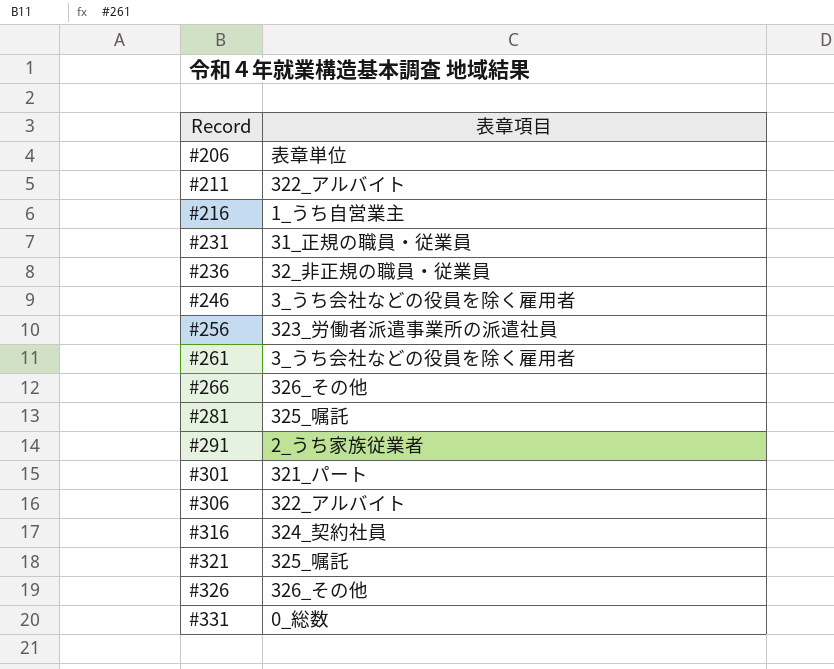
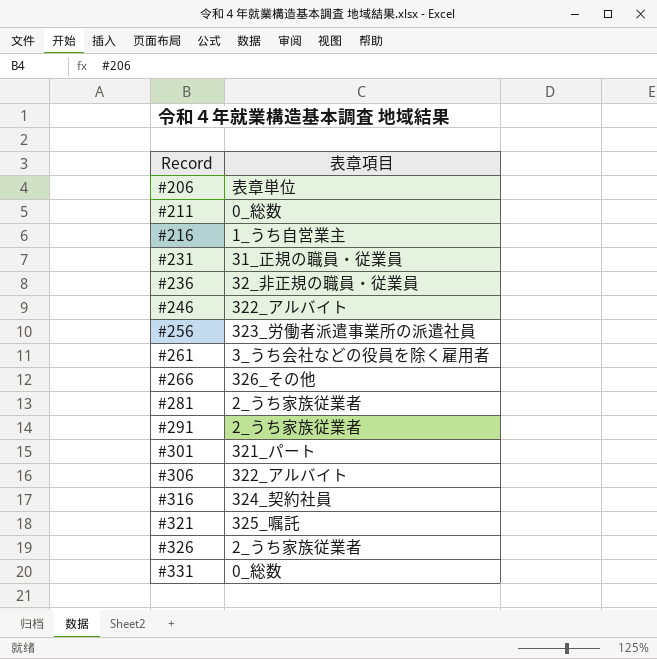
#211 | 表章項目: 322_アルバイト -> 0_総数
#246 | 表章項目: 3_うち会社などの役員を除く雇用者 -> 322_アルバイト
#281 | 表章項目: 325_嘱託 -> 2_うち家族従業者
#326 | 表章項目: 326_その他 -> 2_うち家族従業者

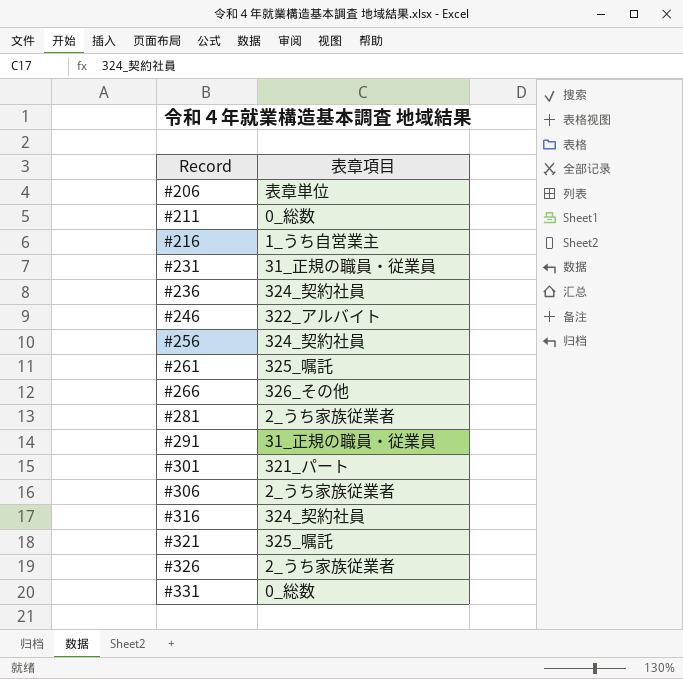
#236 | 表章項目: 32_非正規の職員・従業員 -> 324_契約社員
#256 | 表章項目: 323_労働者派遣事業所の派遣社員 -> 324_契約社員
#261 | 表章項目: 3_うち会社などの役員を除く雇用者 -> 325_嘱託
#291 | 表章項目: 2_うち家族従業者 -> 31_正規の職員・従業員
#306 | 表章項目: 322_アルバイト -> 2_うち家族従業者

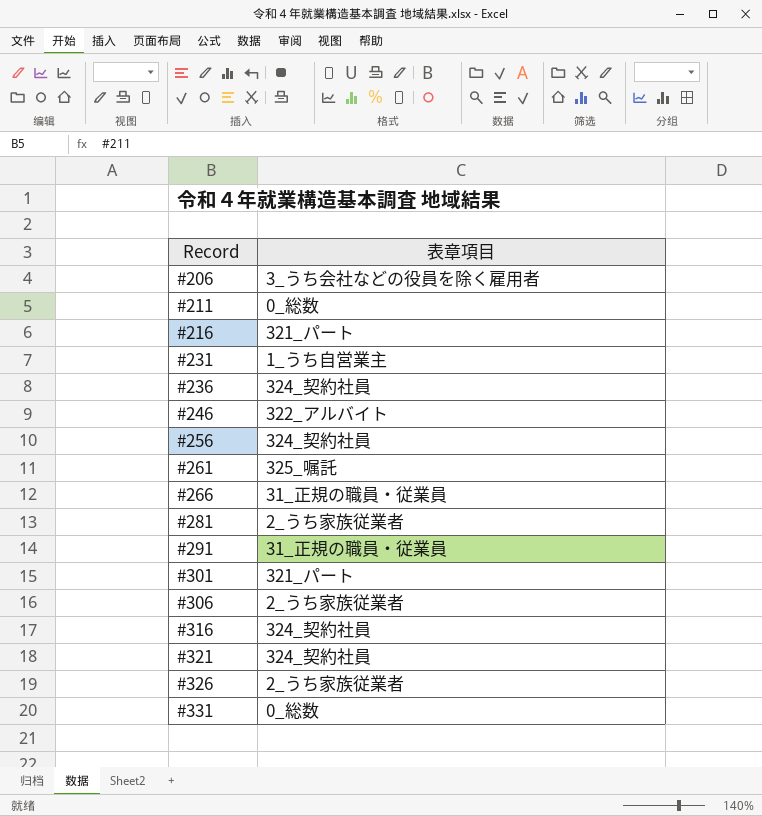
#206 | 表章項目: 表章単位 -> 3_うち会社などの役員を除く雇用者
#216 | 表章項目: 1_うち自営業主 -> 321_パート
#231 | 表章項目: 31_正規の職員・従業員 -> 1_うち自営業主
#266 | 表章項目: 326_その他 -> 31_正規の職員・従業員
#321 | 表章項目: 325_嘱託 -> 324_契約社員

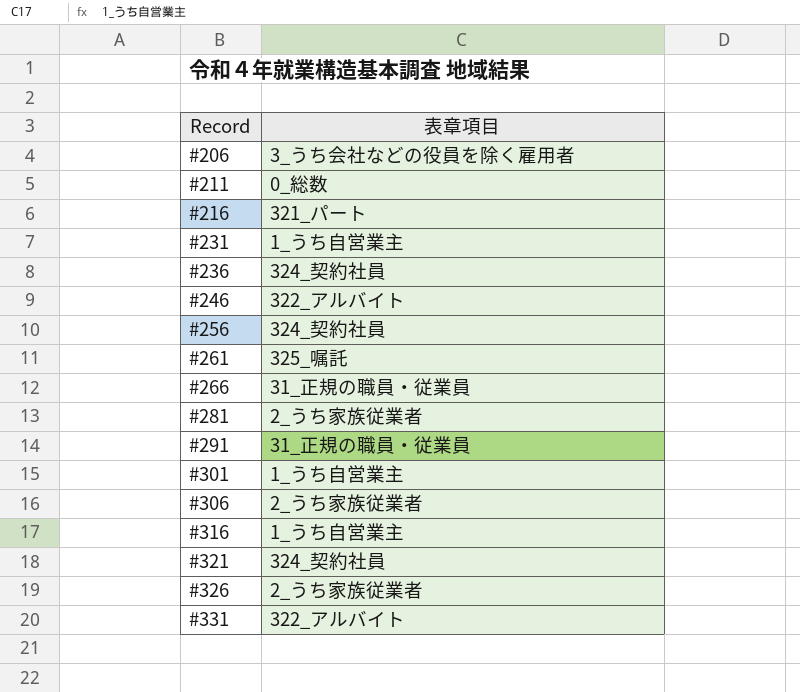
#301 | 表章項目: 321_パート -> 1_うち自営業主
#316 | 表章項目: 324_契約社員 -> 1_うち自営業主
#331 | 表章項目: 0_総数 -> 322_アルバイト

